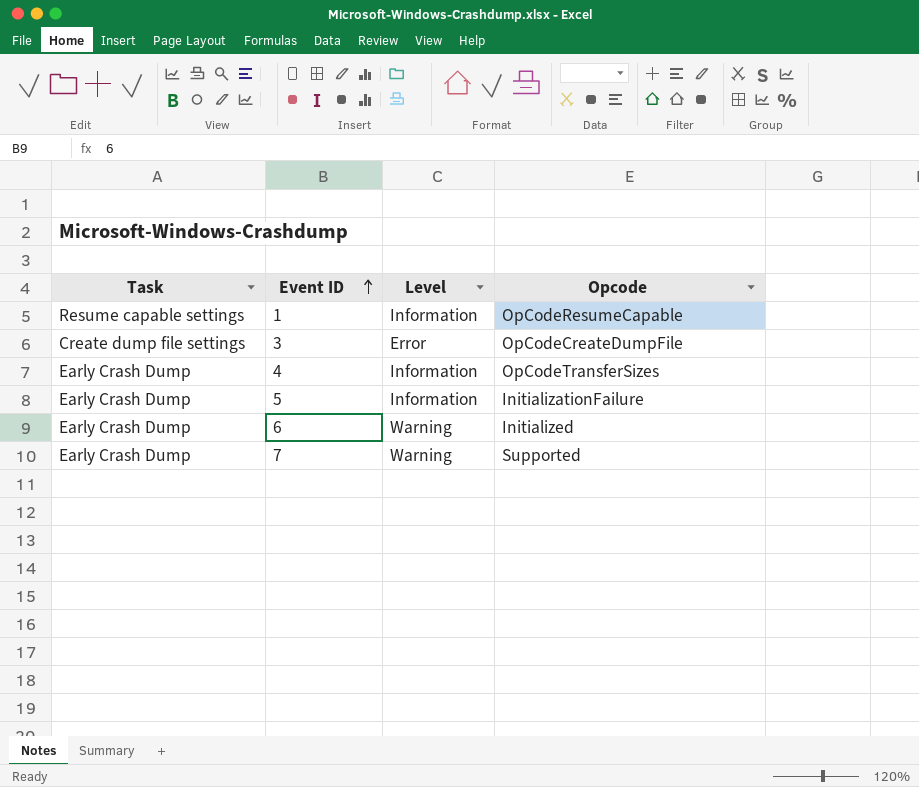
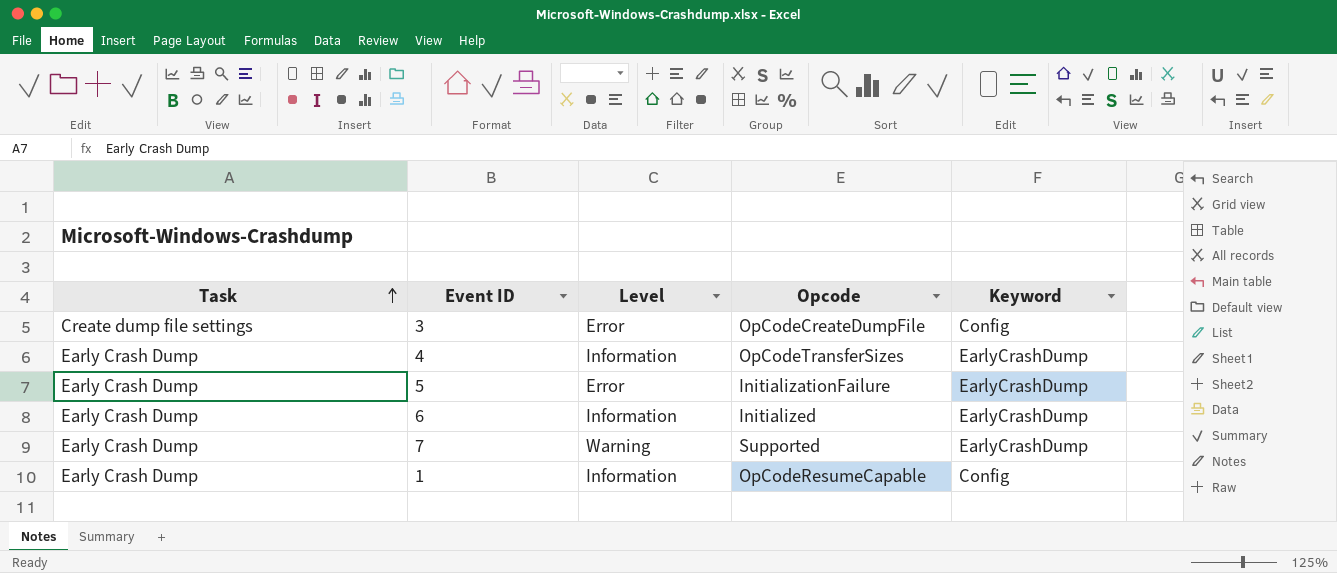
row order: Event ID ascending -> Task ascending
column Keyword | position: none -> 5
5 | Level: Information -> Error
6 | Level: Warning -> Information
1 | Task: Resume capable settings -> Early Crash Dump

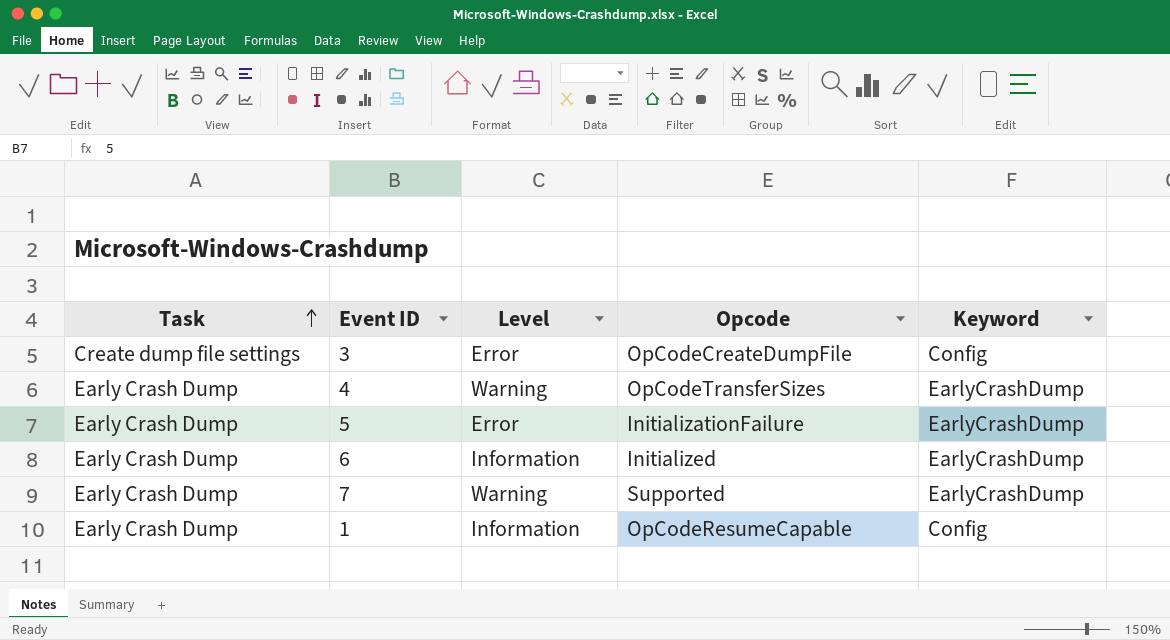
4 | Level: Information -> Warning

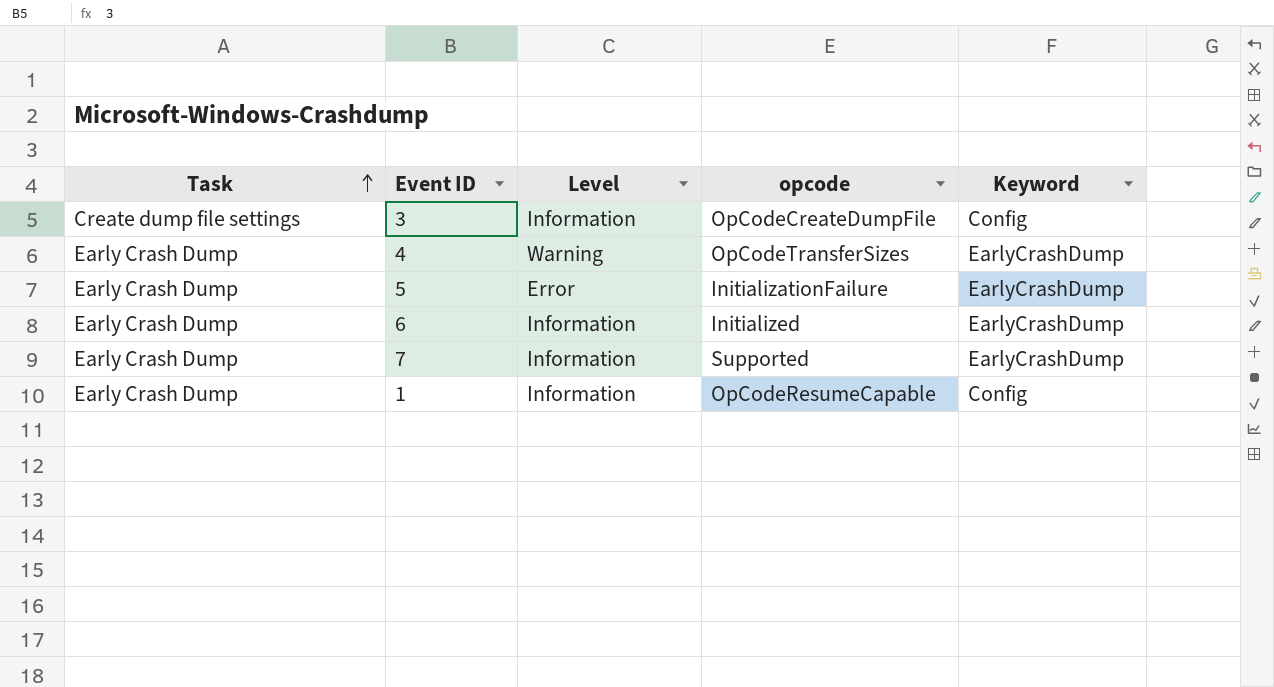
column name: Opcode -> opcode
3 | Level: Error -> Information
7 | Level: Warning -> Information

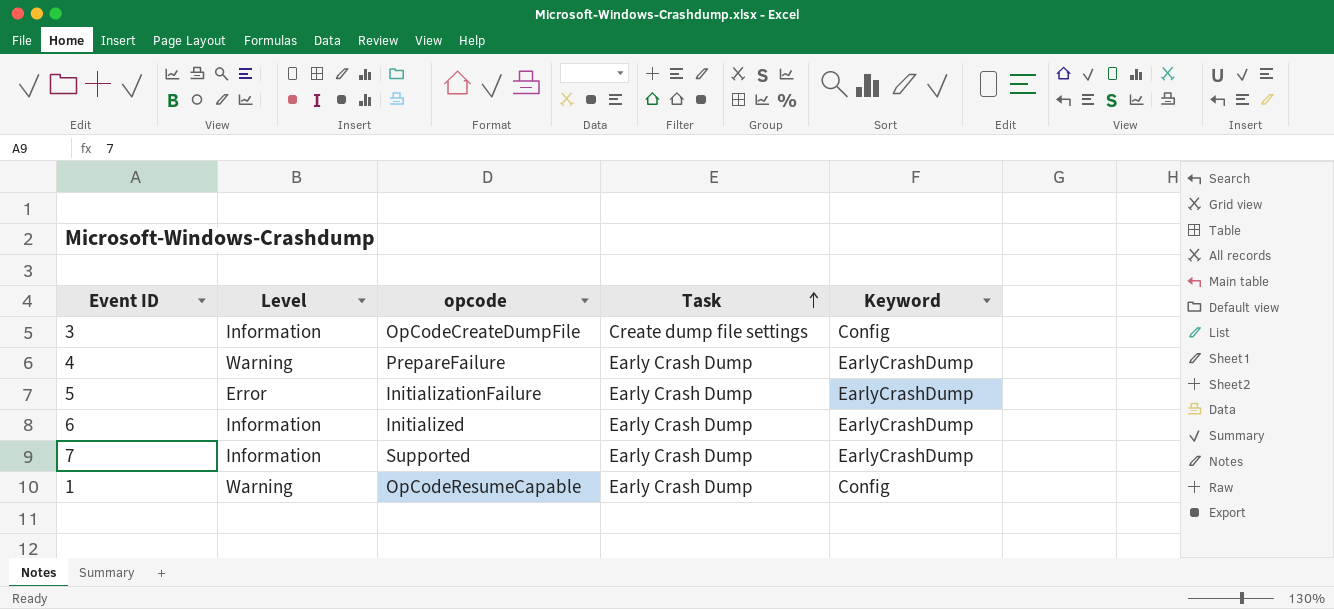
column Task | position: 1 -> 4
4 | opcode: OpCodeTransferSizes -> PrepareFailure
1 | Level: Information -> Warning

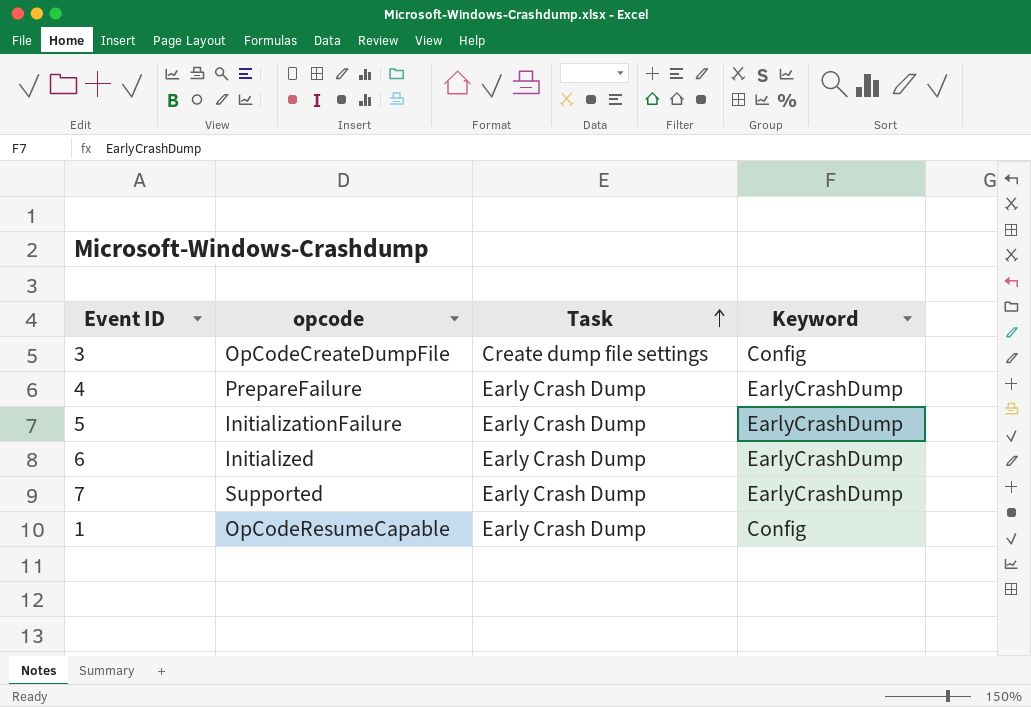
column Level | position: 2 -> none

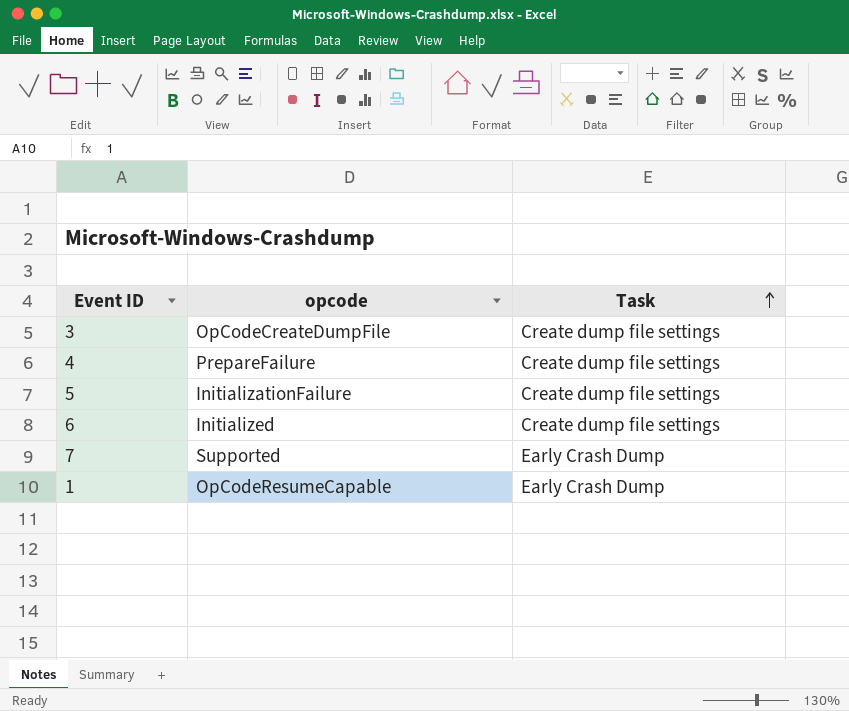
column Keyword | position: 4 -> none
4 | Task: Early Crash Dump -> Create dump file settings
5 | Task: Early Crash Dump -> Create dump file settings
6 | Task: Early Crash Dump -> Create dump file settings

